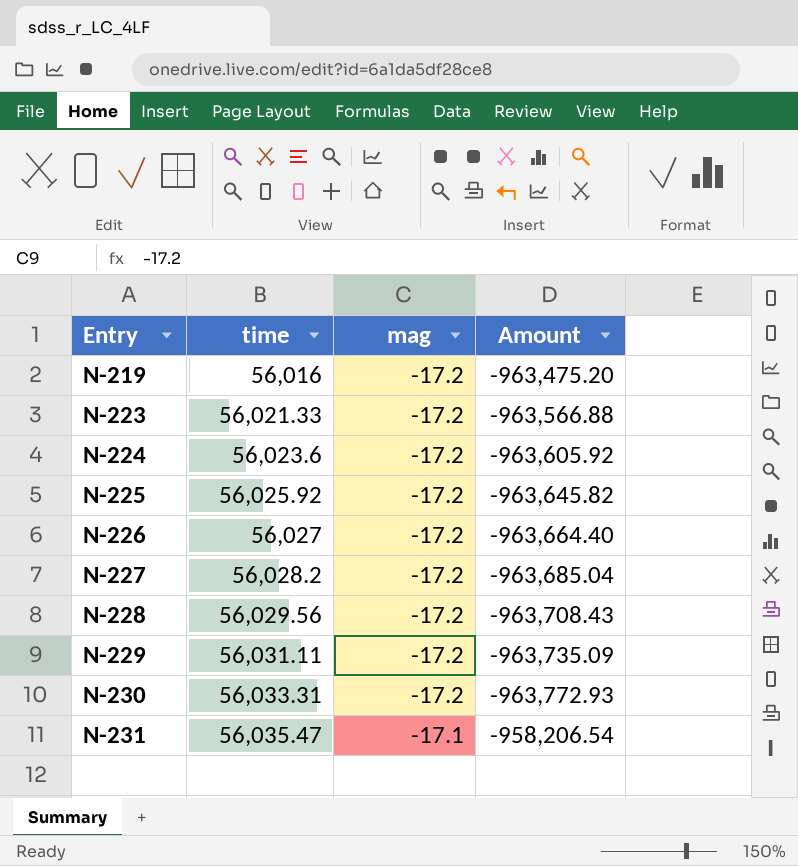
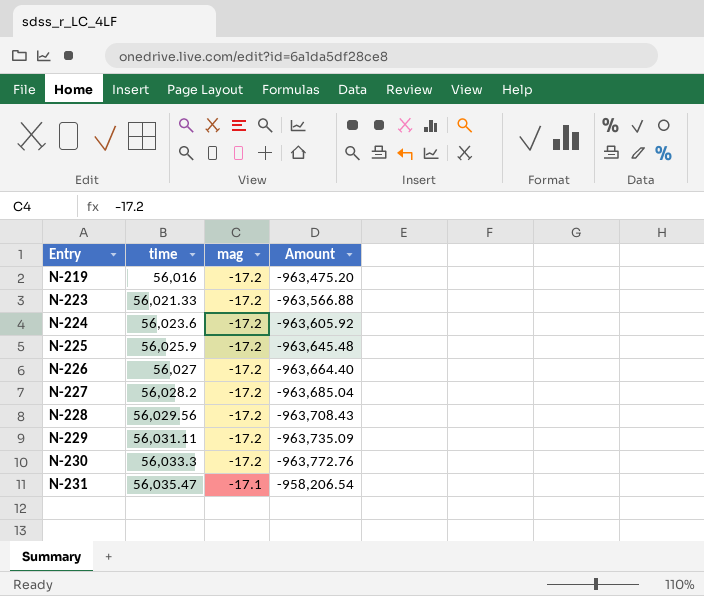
N-225 | time: 56,025.92 -> 56,025.9
N-225 | Amount: -963,645.82 -> -963,645.48
N-230 | time: 56,033.31 -> 56,033.3
N-230 | Amount: -963,772.93 -> -963,772.76

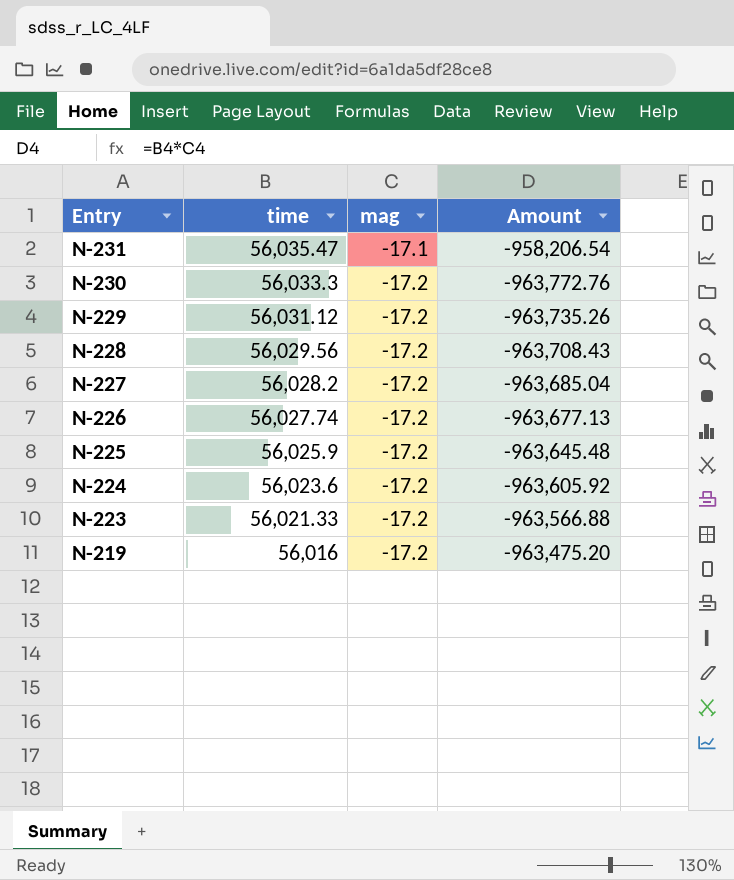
row order: Entry ascending -> Entry descending
N-229 | time: 56,031.11 -> 56,031.12
N-229 | Amount: -963,735.09 -> -963,735.26
N-226 | time: 56,027 -> 56,027.74
N-226 | Amount: -963,664.40 -> -963,677.13

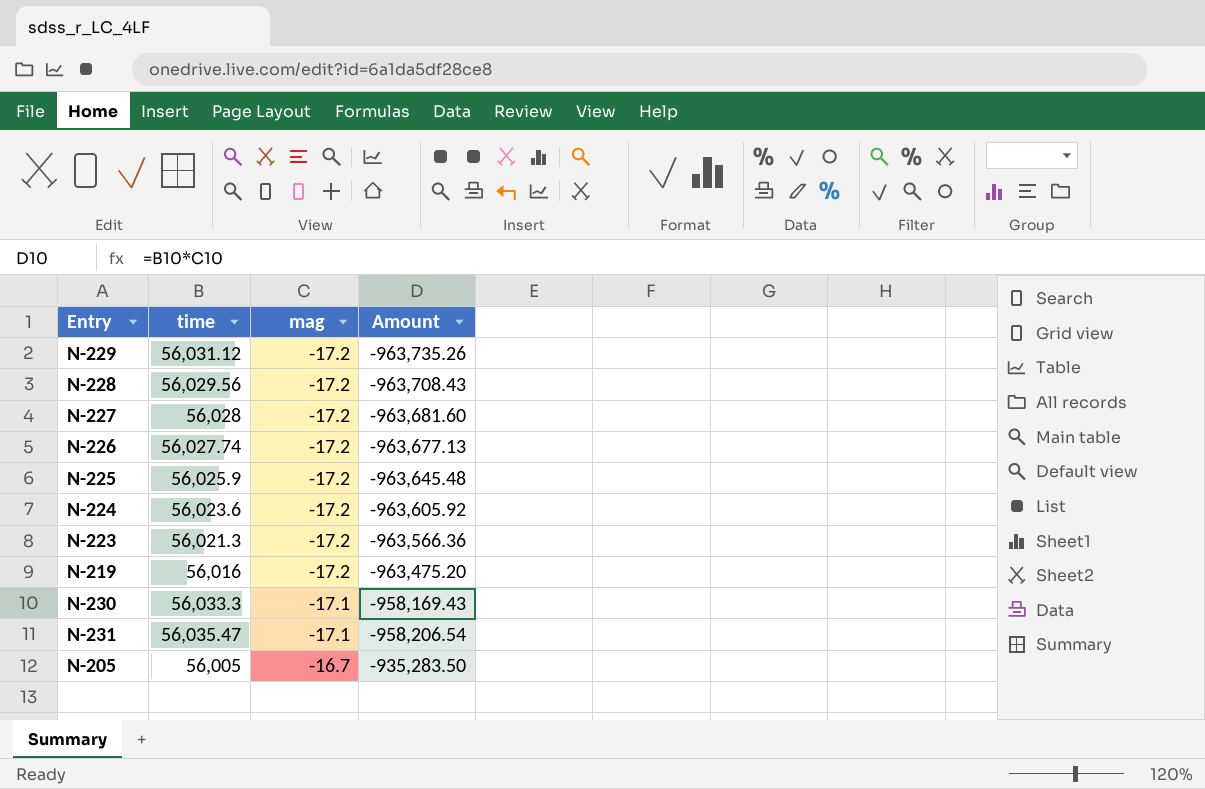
row order: Entry descending -> mag ascending
N-227 | time: 56,028.2 -> 56,028
N-227 | Amount: -963,685.04 -> -963,681.60
N-223 | time: 56,021.33 -> 56,021.3
N-223 | Amount: -963,566.88 -> -963,566.36
N-230 | mag: -17.2 -> -17.1
N-230 | Amount: -963,772.76 -> -958,169.43
row N-205: none -> 56,005 | -16.7 | -935,283.50

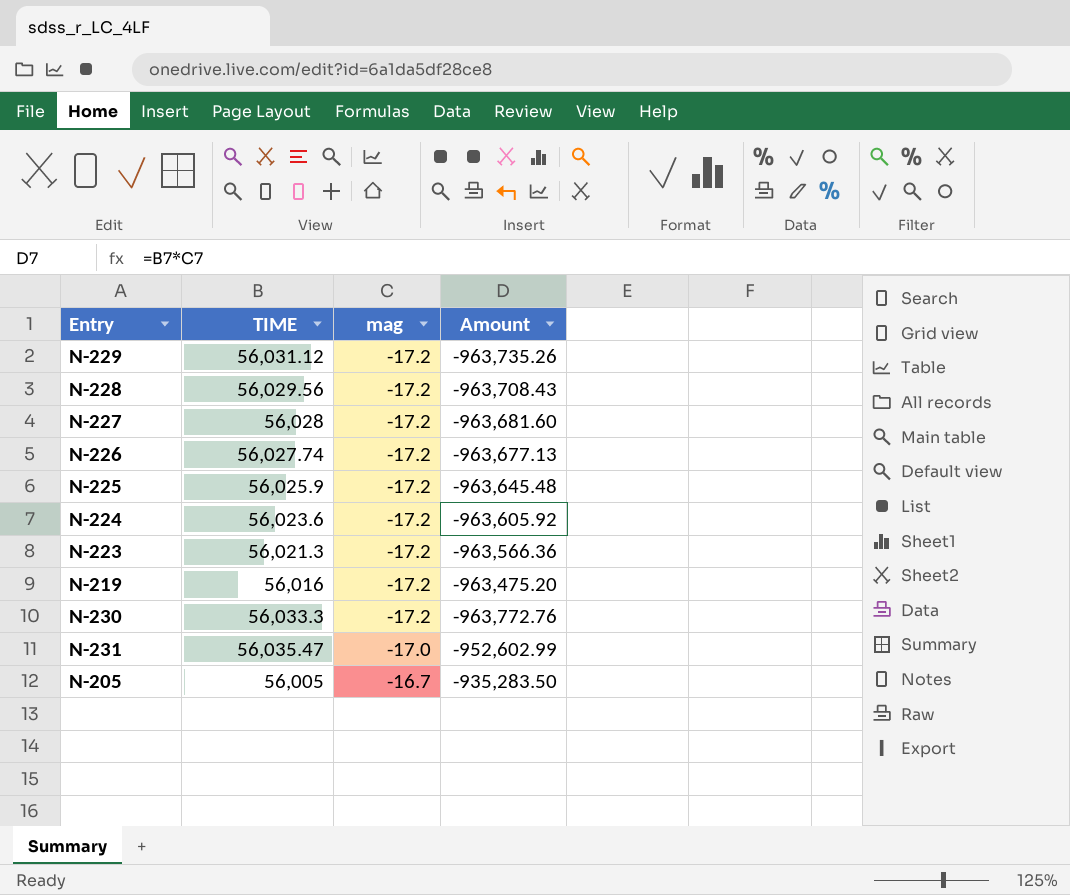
column name: time -> TIME
N-230 | mag: -17.1 -> -17.2
N-230 | Amount: -958,169.43 -> -963,772.76
N-231 | mag: -17.1 -> -17.0
N-231 | Amount: -958,206.54 -> -952,602.99

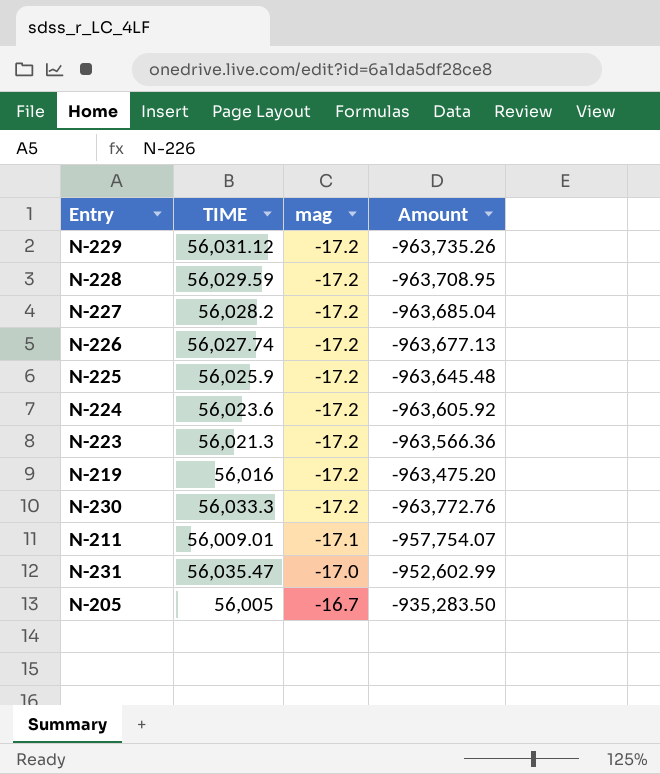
N-228 | TIME: 56,029.56 -> 56,029.59
N-228 | Amount: -963,708.43 -> -963,708.95
N-227 | TIME: 56,028 -> 56,028.2
N-227 | Amount: -963,681.60 -> -963,685.04
row N-211: none -> 56,009.01 | -17.1 | -957,754.07

